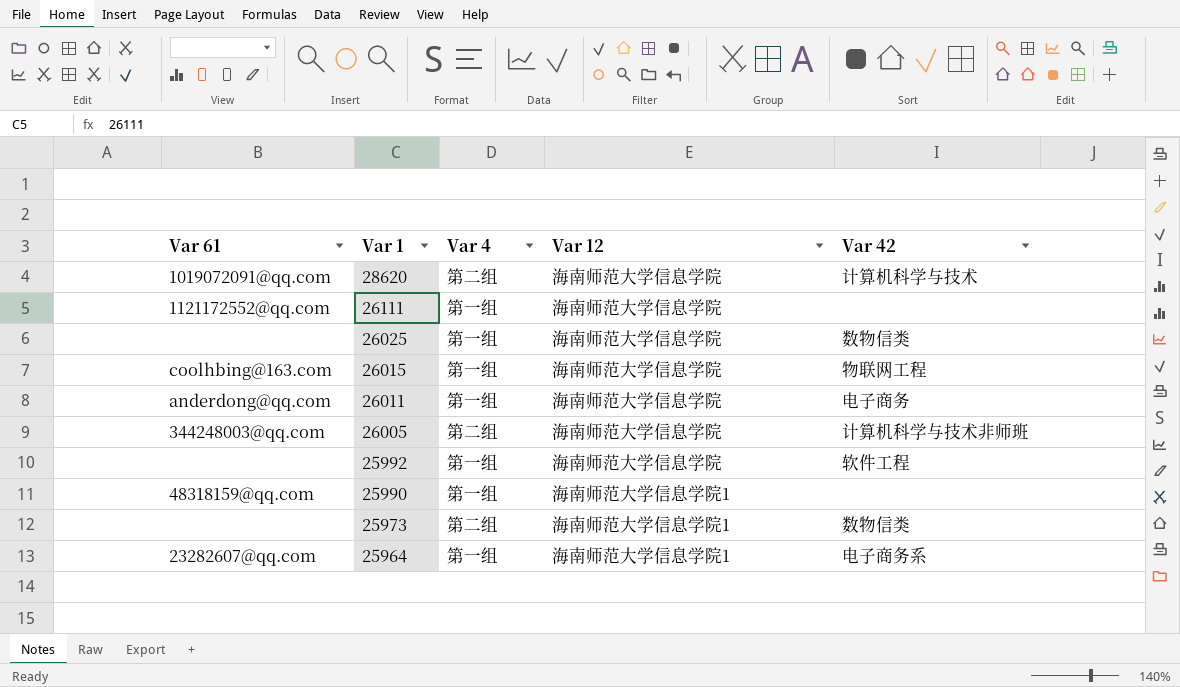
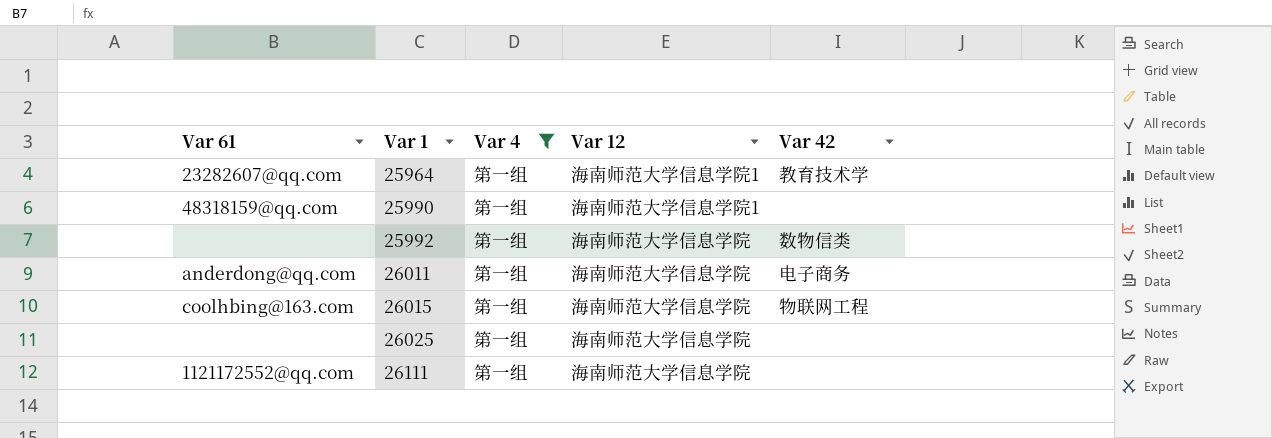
filter: none -> Var 4 = 第一组
row order: Var 1 descending -> Var 1 ascending
25964 | Var 42: 电子商务系 -> 教育技术学
25992 | Var 42: 软件工程 -> 数物信类
26025 | Var 42: 数物信类 -> none

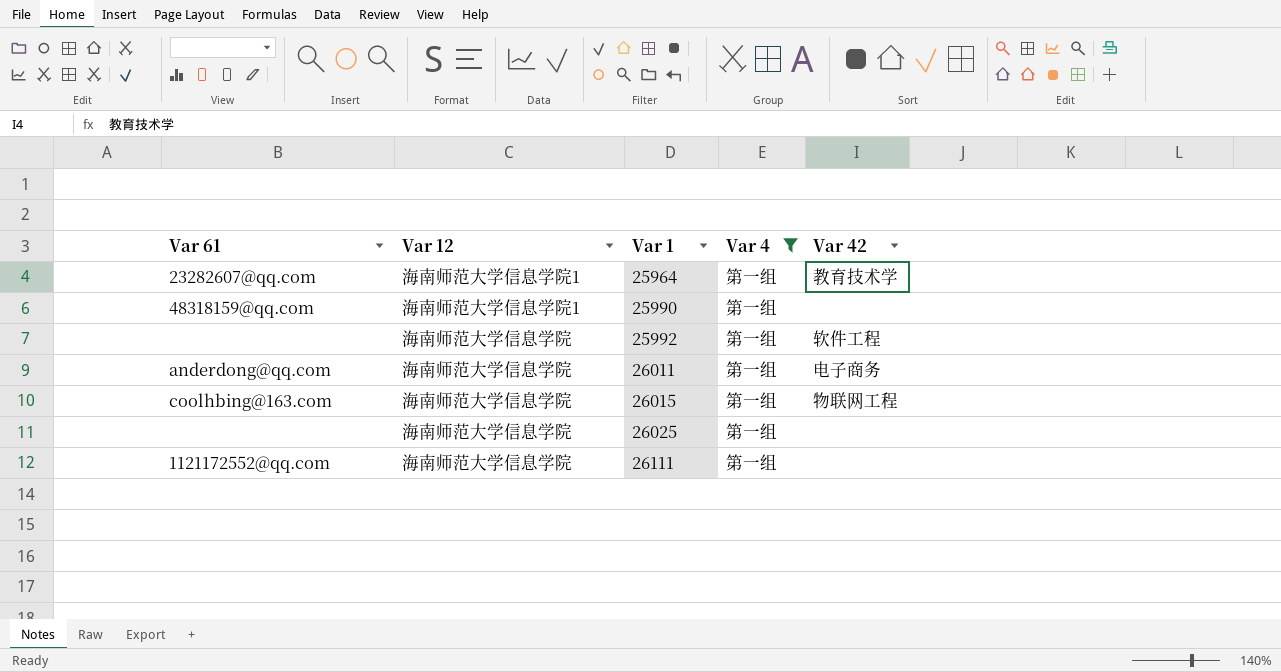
column Var 12 | position: 4 -> 2
25992 | Var 42: 数物信类 -> 软件工程

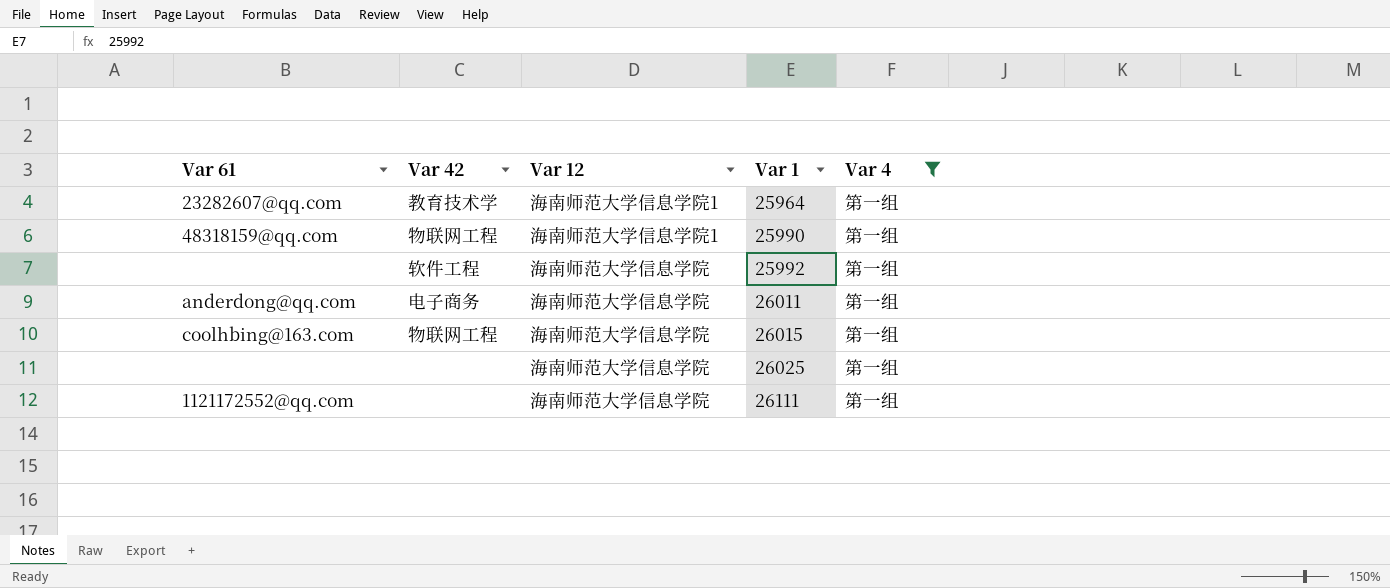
column Var 42 | position: 5 -> 2
25990 | Var 42: none -> 物联网工程

